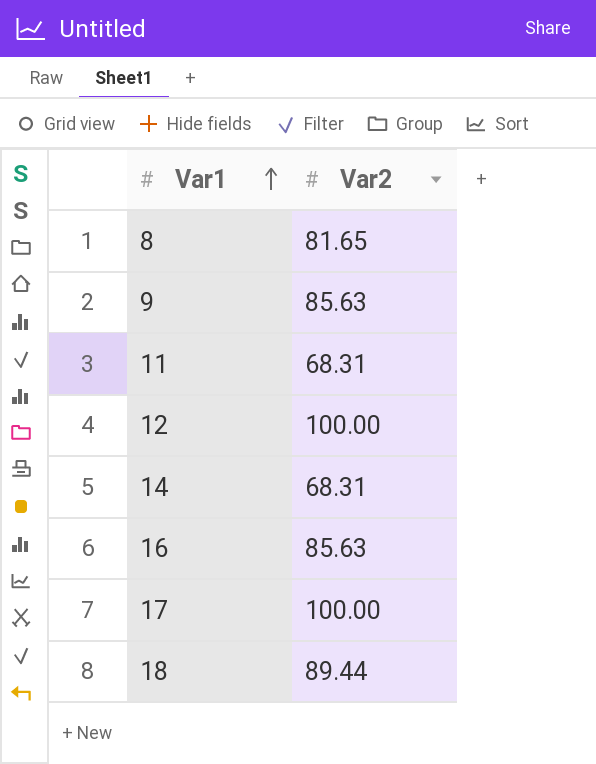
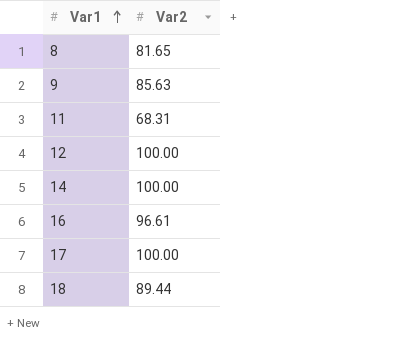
14 | Var2: 68.31 -> 100.00
16 | Var2: 85.63 -> 96.61

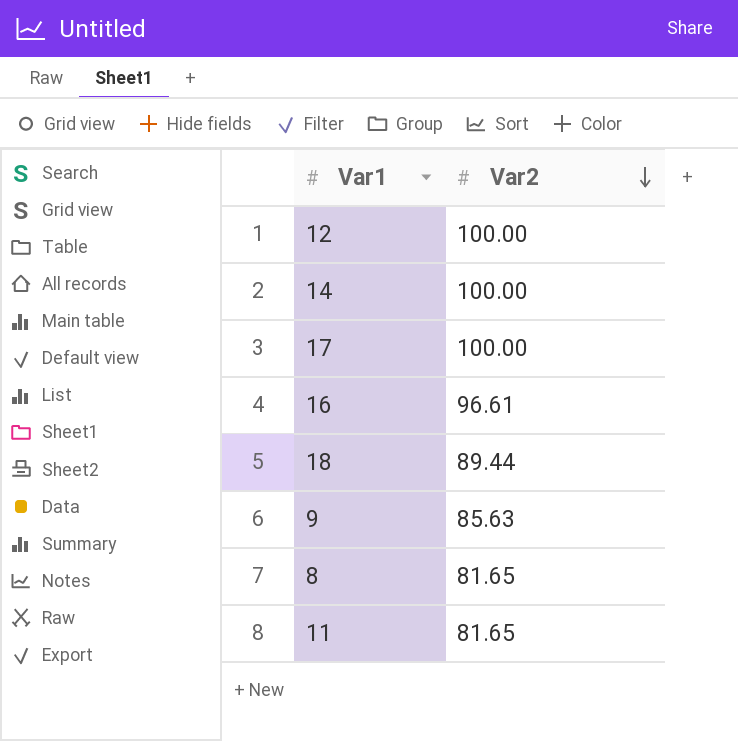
row order: Var1 ascending -> Var2 descending
11 | Var2: 68.31 -> 81.65

